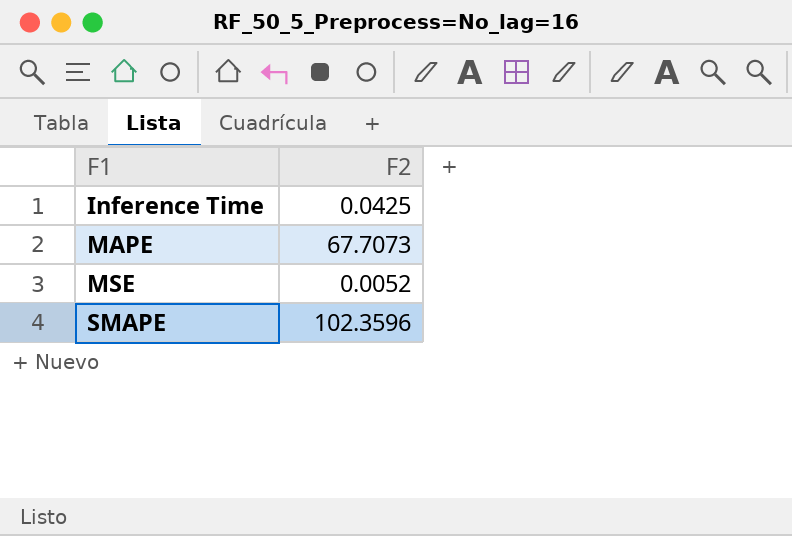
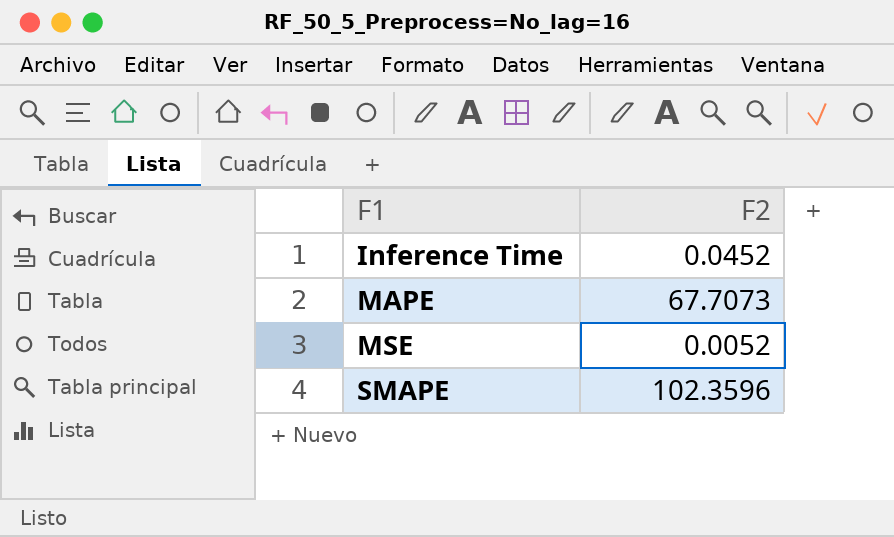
Inference Time | F2: 0.0425 -> 0.0452

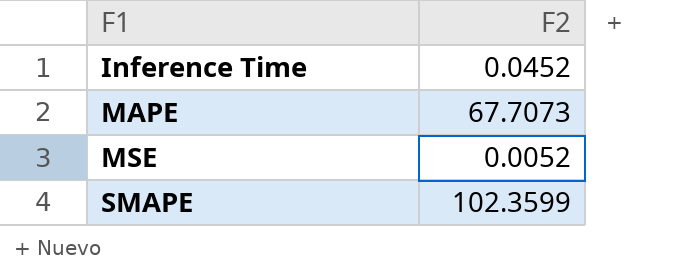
SMAPE | F2: 102.3596 -> 102.3599

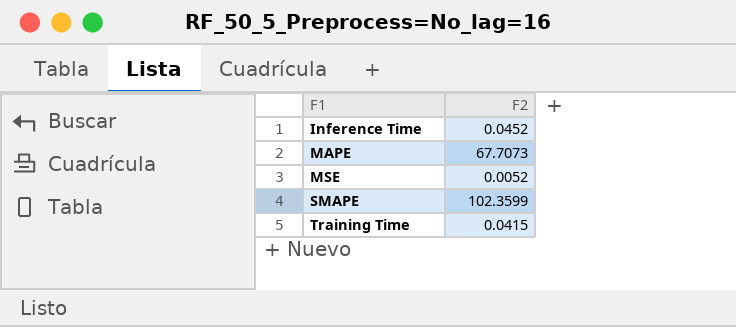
row Training Time: none -> 0.0415

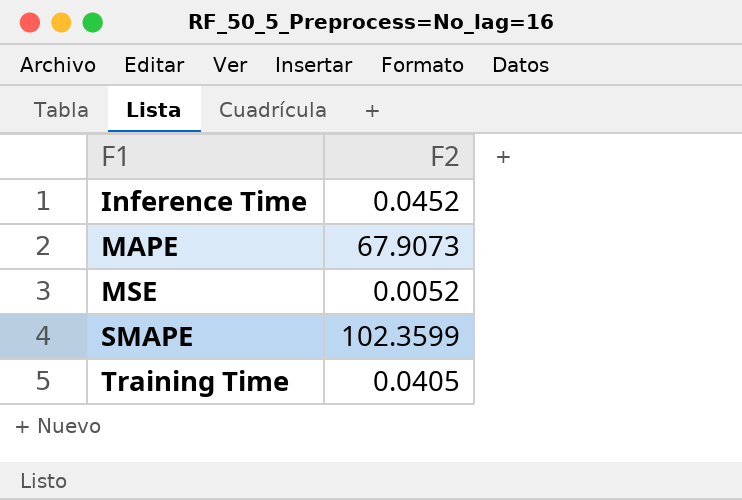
MAPE | F2: 67.7073 -> 67.9073
Training Time | F2: 0.0415 -> 0.0405

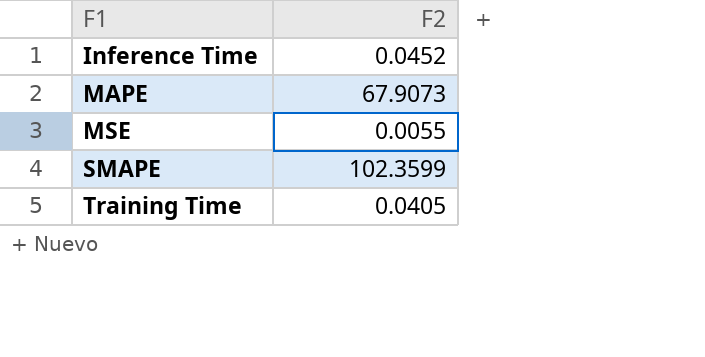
MSE | F2: 0.0052 -> 0.0055

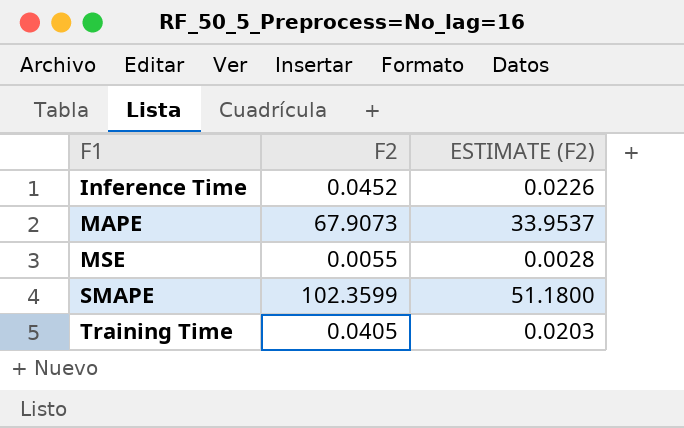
column ESTIMATE (F2) | formula: none -> [F2] * 0.5

